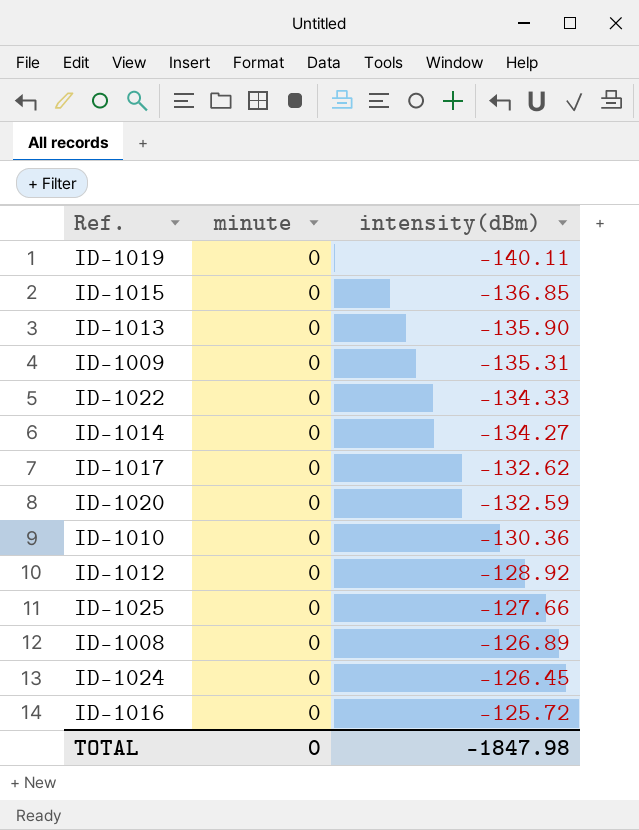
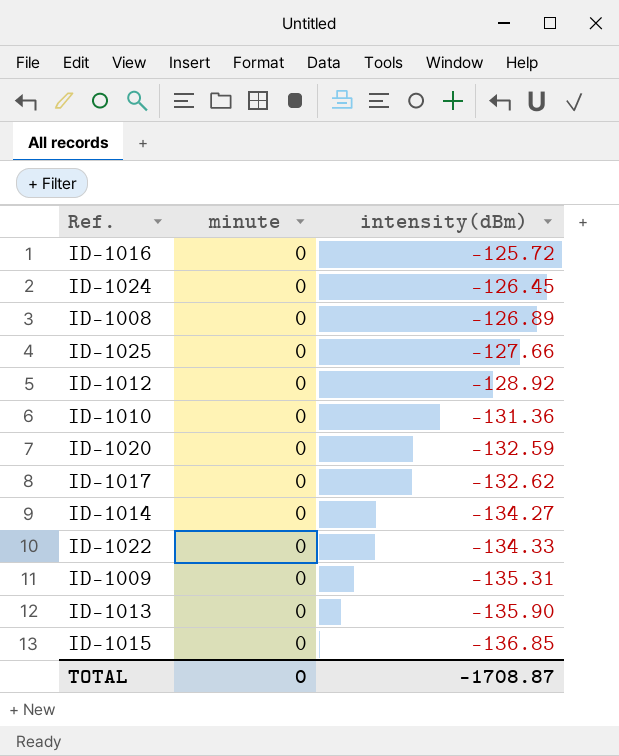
row order: intensity(dBm) ascending -> intensity(dBm) descending
row ID-1019: 0 | -140.11 -> none
ID-1010 | intensity(dBm): -130.36 -> -131.36
TOTAL | intensity(dBm): -1847.98 -> -1708.87

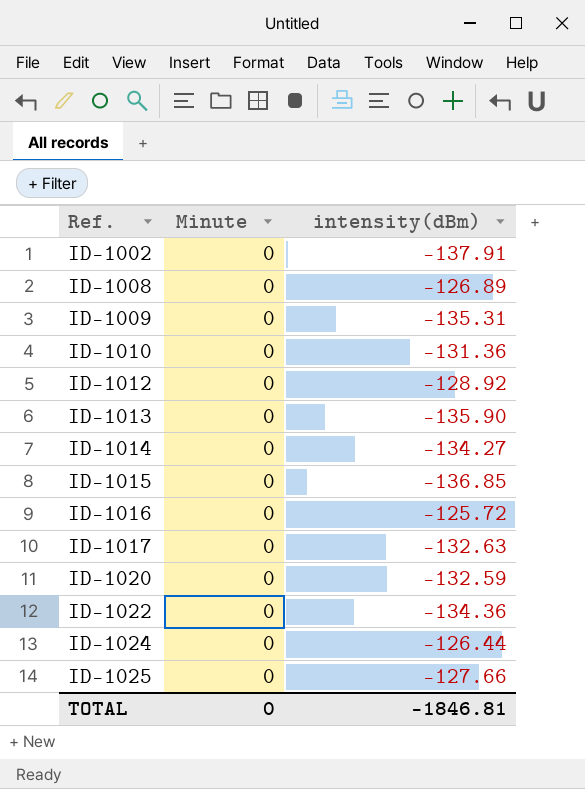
row order: intensity(dBm) descending -> Ref. ascending
column name: minute -> Minute
row ID-1002: none -> 0 | -137.91
ID-1017 | intensity(dBm): -132.62 -> -132.63
ID-1022 | intensity(dBm): -134.33 -> -134.36
ID-1024 | intensity(dBm): -126.45 -> -126.44
TOTAL | intensity(dBm): -1708.87 -> -1846.81

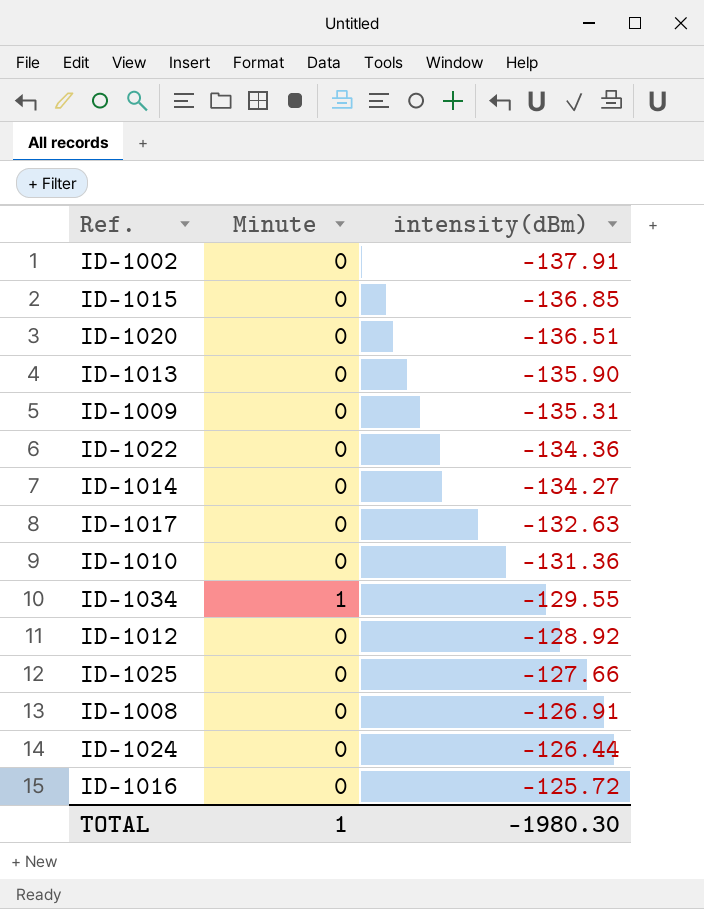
row order: Ref. ascending -> intensity(dBm) ascending
ID-1020 | intensity(dBm): -132.59 -> -136.51
row ID-1034: none -> 1 | -129.55
ID-1008 | intensity(dBm): -126.89 -> -126.91
TOTAL | Minute: 0 -> 1
TOTAL | intensity(dBm): -1846.81 -> -1980.30

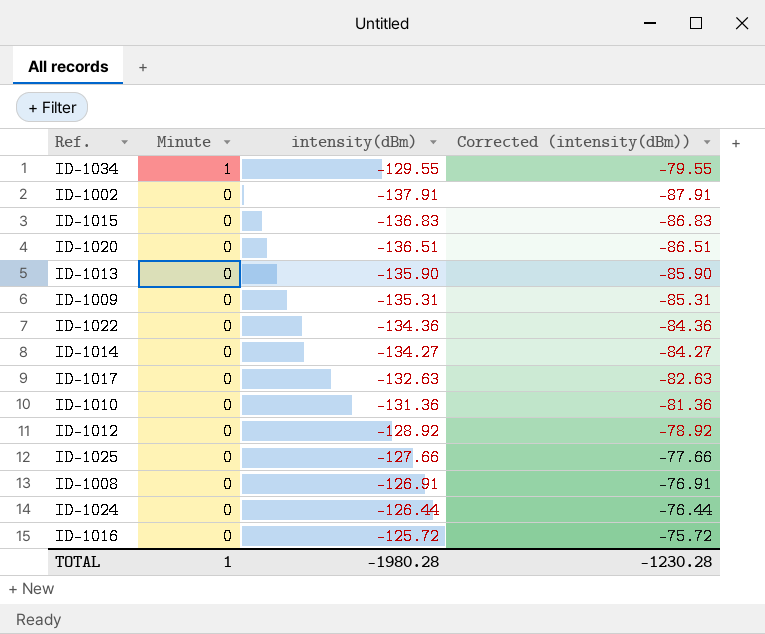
row order: intensity(dBm) ascending -> Minute descending
column Corrected (intensity(dBm)) | formula: none -> [intensity(dBm)] + 50
ID-1015 | intensity(dBm): -136.85 -> -136.83
TOTAL | intensity(dBm): -1980.30 -> -1980.28

